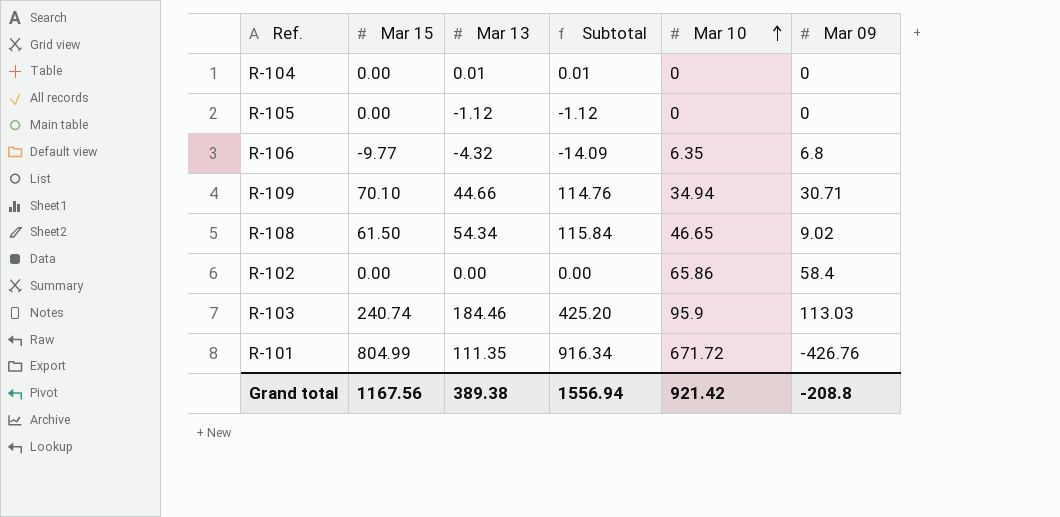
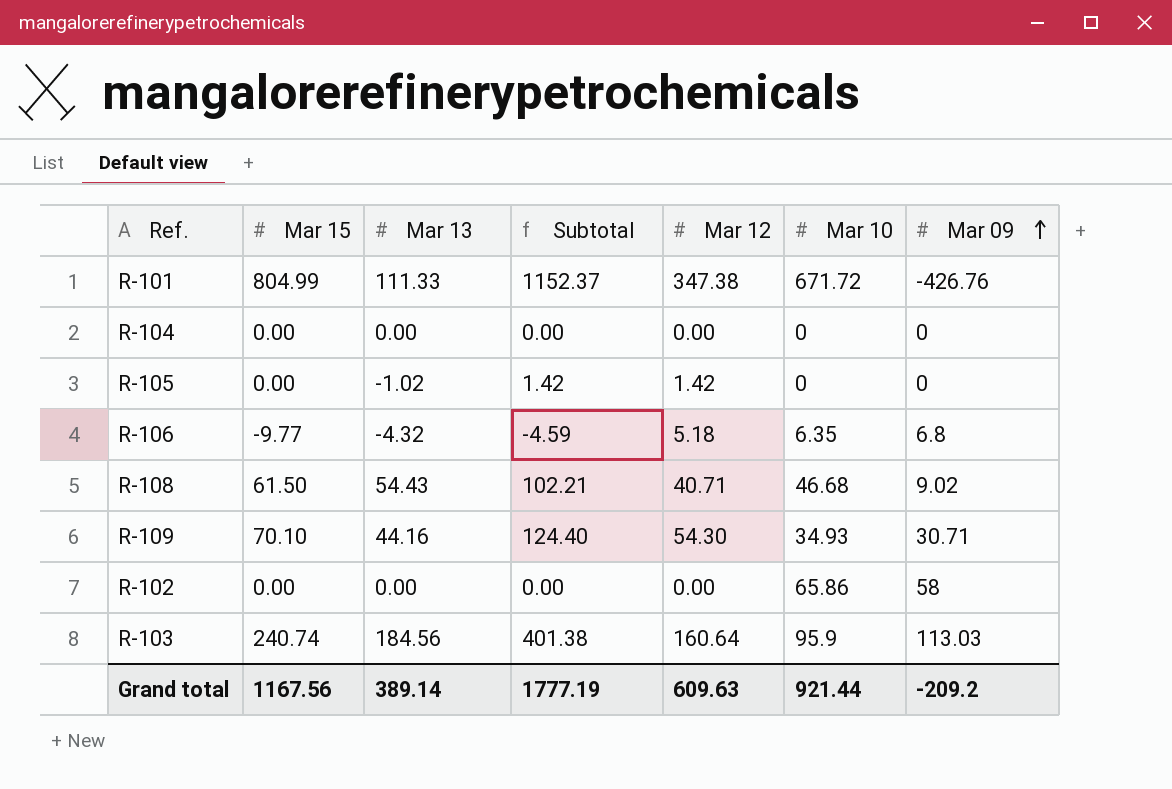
row order: Mar 10 ascending -> Mar 09 ascending
column Subtotal | formula: [Mar 15] + [Mar 13] -> [Mar 15] + [Mar 12]
column Mar 12 | position: none -> 5
R-101 | Mar 13: 111.35 -> 111.33
R-104 | Mar 13: 0.01 -> 0.00
R-105 | Mar 13: -1.12 -> -1.02
R-108 | Mar 13: 54.34 -> 54.43
R-108 | Mar 10: 46.65 -> 46.68
R-109 | Mar 13: 44.66 -> 44.16
R-109 | Mar 10: 34.94 -> 34.93
R-102 | Mar 09: 58.4 -> 58
R-103 | Mar 13: 184.46 -> 184.56
Grand total | Mar 13: 389.38 -> 389.14
Grand total | Subtotal: 1556.94 -> 1777.19
Grand total | Mar 10: 921.42 -> 921.44
Grand total | Mar 09: -208.8 -> -209.2

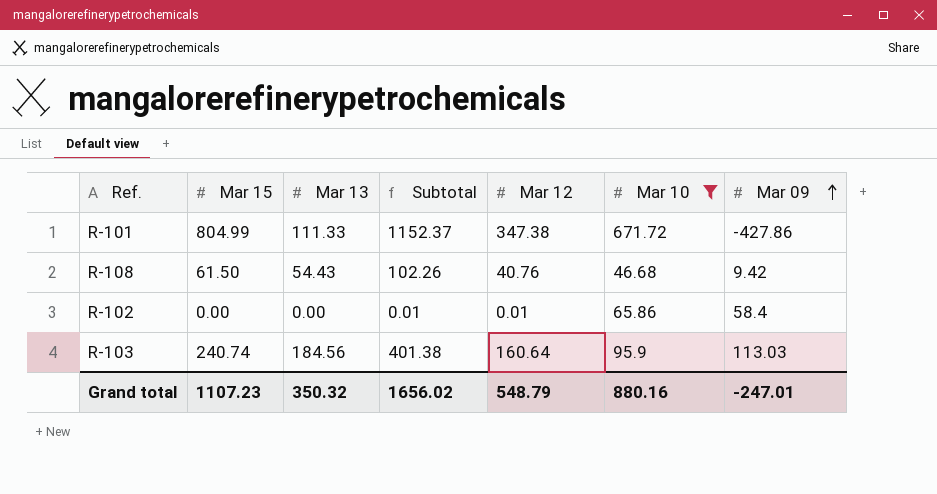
filter: none -> Mar 10 >= 46.68
R-101 | Mar 09: -426.76 -> -427.86
R-108 | Subtotal: 102.21 -> 102.26
R-108 | Mar 12: 40.71 -> 40.76
R-108 | Mar 09: 9.02 -> 9.42
R-102 | Subtotal: 0.00 -> 0.01
R-102 | Mar 12: 0.00 -> 0.01
R-102 | Mar 09: 58 -> 58.4
Grand total | Mar 15: 1167.56 -> 1107.23
Grand total | Mar 13: 389.14 -> 350.32
Grand total | Subtotal: 1777.19 -> 1656.02
Grand total | Mar 12: 609.63 -> 548.79
Grand total | Mar 10: 921.44 -> 880.16
Grand total | Mar 09: -209.2 -> -247.01

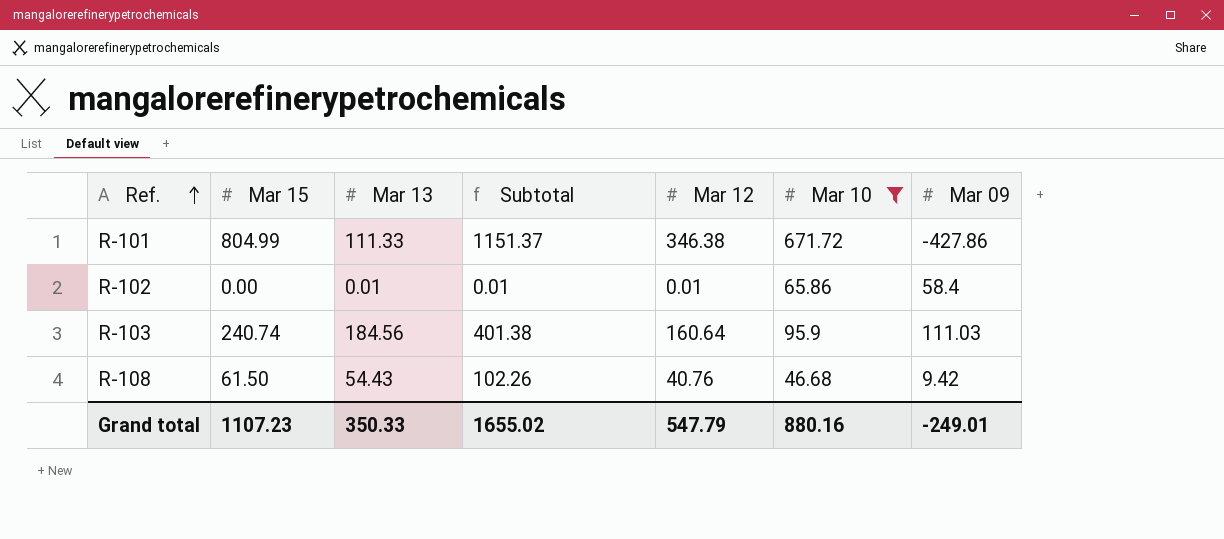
row order: Mar 09 ascending -> Ref. ascending
R-101 | Subtotal: 1152.37 -> 1151.37
R-101 | Mar 12: 347.38 -> 346.38
R-102 | Mar 13: 0.00 -> 0.01
R-103 | Mar 09: 113.03 -> 111.03
Grand total | Mar 13: 350.32 -> 350.33
Grand total | Subtotal: 1656.02 -> 1655.02
Grand total | Mar 12: 548.79 -> 547.79
Grand total | Mar 09: -247.01 -> -249.01

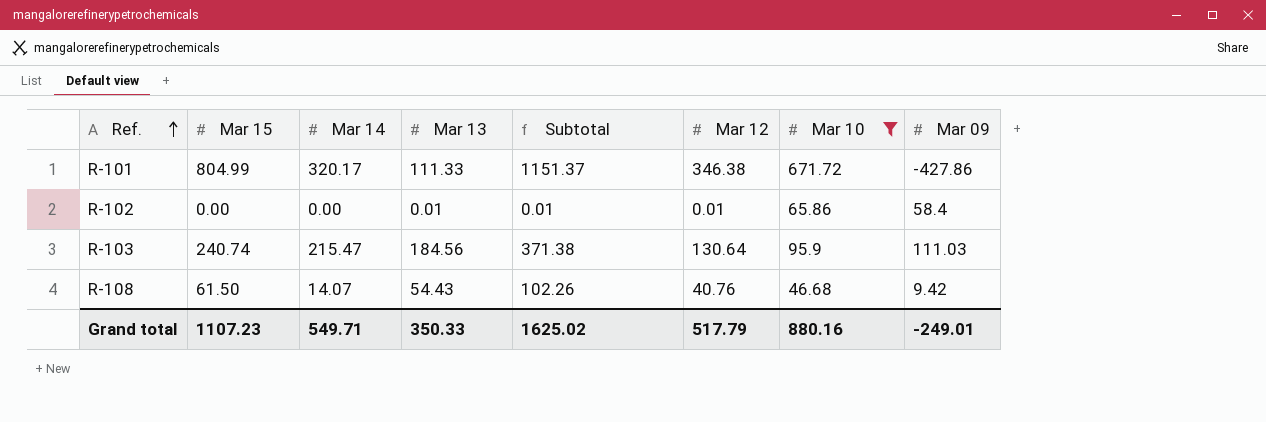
column Mar 14 | position: none -> 3
R-103 | Subtotal: 401.38 -> 371.38
R-103 | Mar 12: 160.64 -> 130.64
Grand total | Subtotal: 1655.02 -> 1625.02
Grand total | Mar 12: 547.79 -> 517.79

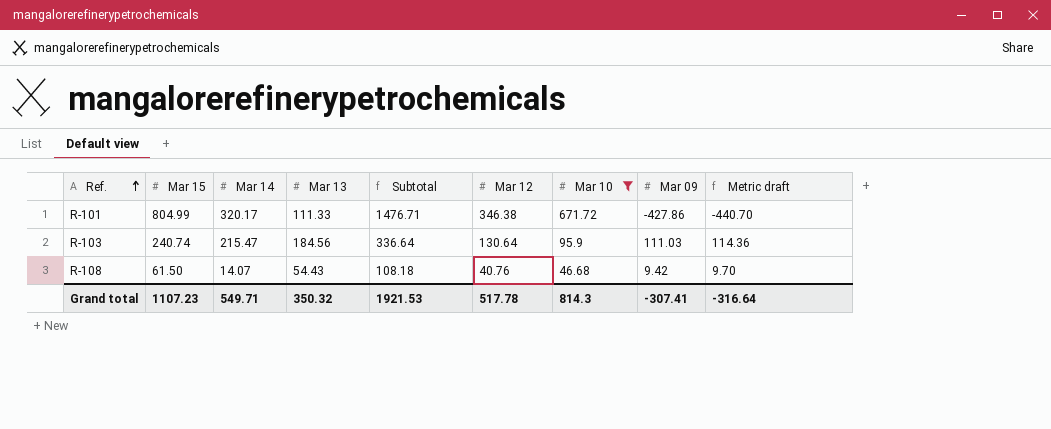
column Subtotal | formula: [Mar 15] + [Mar 12] -> [Mar 15] + [Mar 10]
column Metric draft | formula: none -> [Mar 09] * 1.03
row R-102: 0.00 | 0.00 | 0.01 | 0.01 | 0.01 | 65.86 | 58.4 -> none
Grand total | Mar 13: 350.33 -> 350.32
Grand total | Subtotal: 1625.02 -> 1921.53
Grand total | Mar 12: 517.79 -> 517.78
Grand total | Mar 10: 880.16 -> 814.3
Grand total | Mar 09: -249.01 -> -307.41

